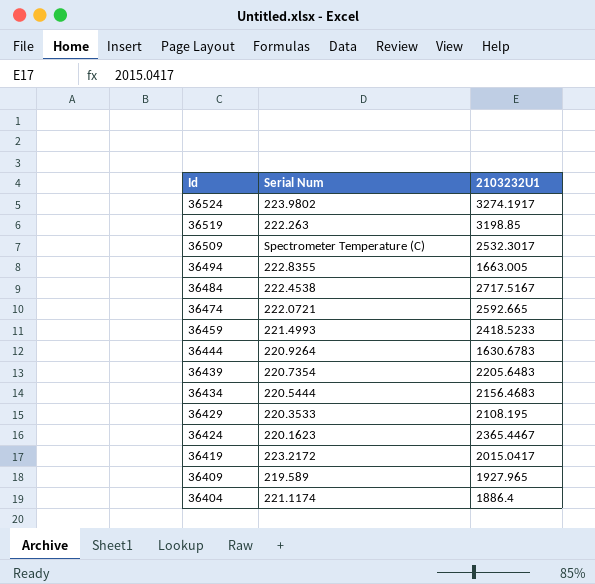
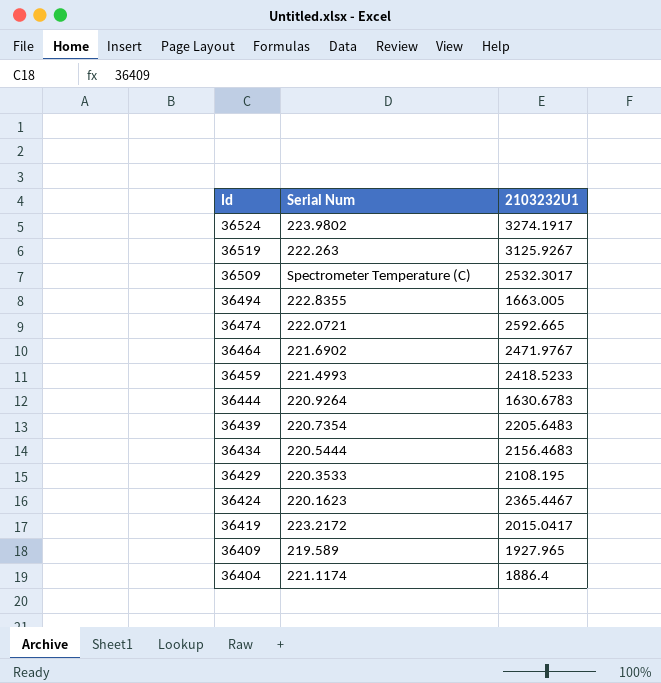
row 36484: 222.4538 | 2717.5167 -> none
36519 | 2103232U1: 3198.85 -> 3125.9267
row 36464: none -> 221.6902 | 2471.9767

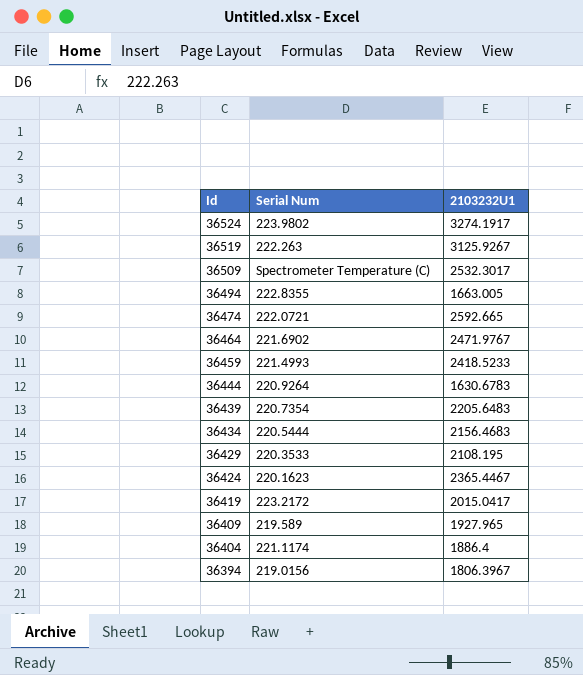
row 36394: none -> 219.0156 | 1806.3967

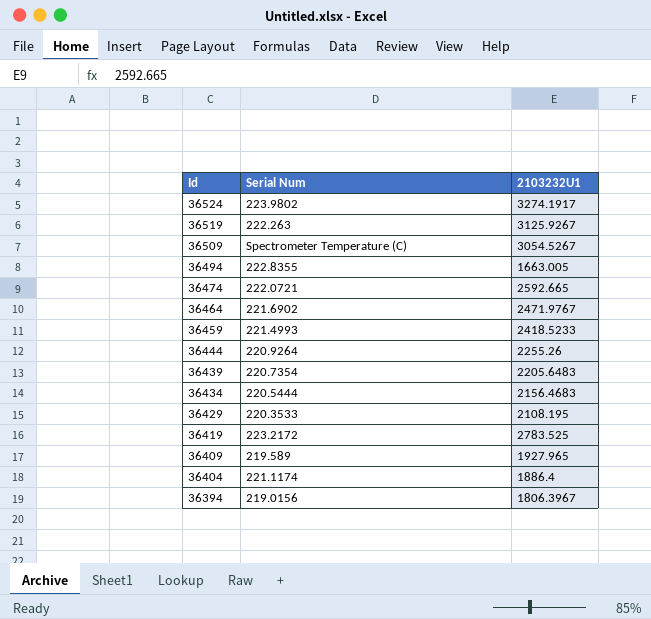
row 36424: 220.1623 | 2365.4467 -> none
36509 | 2103232U1: 2532.3017 -> 3054.5267
36444 | 2103232U1: 1630.6783 -> 2255.26
36419 | 2103232U1: 2015.0417 -> 2783.525

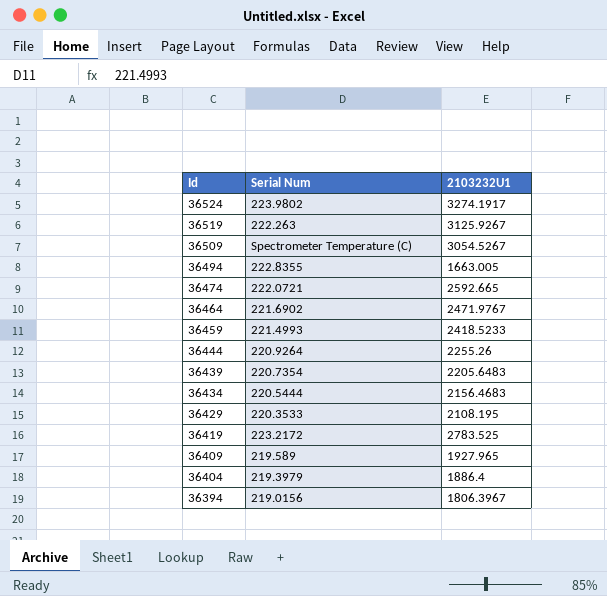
36404 | Serial Num: 221.1174 -> 219.3979

